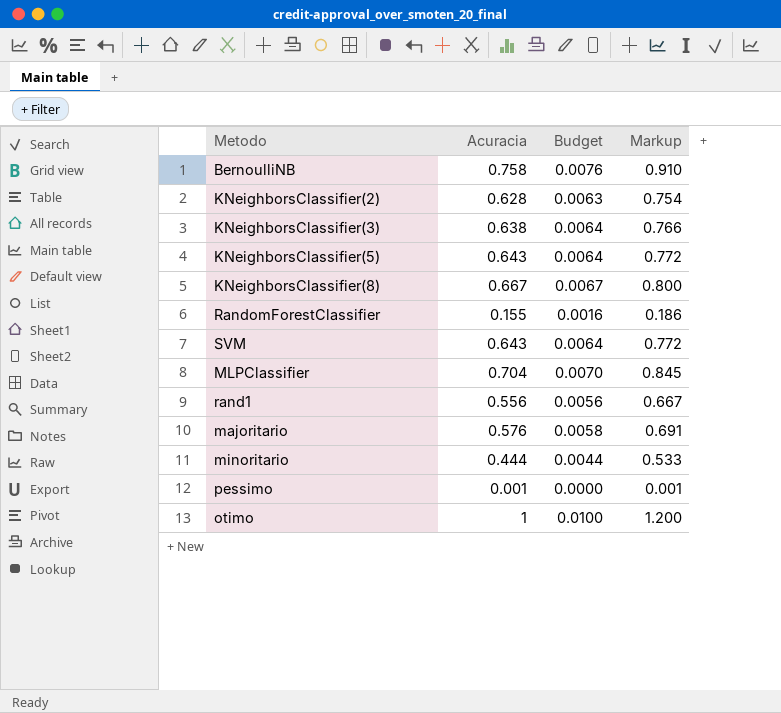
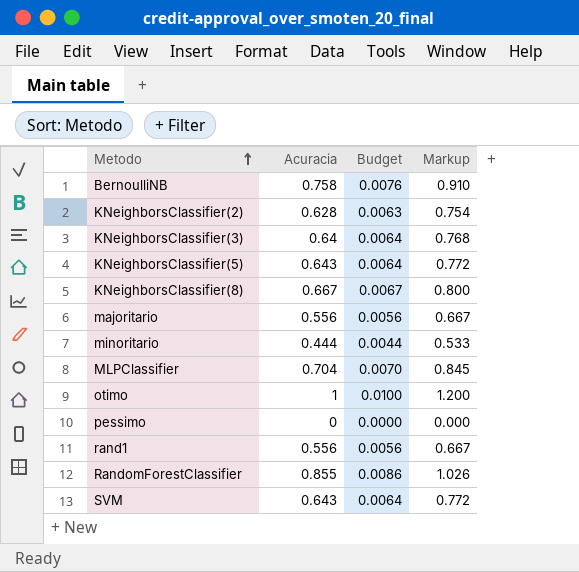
row order: none -> Metodo ascending
KNeighborsClassifier(3) | Acuracia: 0.638 -> 0.64
KNeighborsClassifier(3) | Markup: 0.766 -> 0.768
majoritario | Acuracia: 0.576 -> 0.556
majoritario | Budget: 0.0058 -> 0.0056
majoritario | Markup: 0.691 -> 0.667
pessimo | Acuracia: 0.001 -> 0
pessimo | Markup: 0.001 -> 0.000
RandomForestClassifier | Acuracia: 0.155 -> 0.855
RandomForestClassifier | Budget: 0.0016 -> 0.0086
RandomForestClassifier | Markup: 0.186 -> 1.026

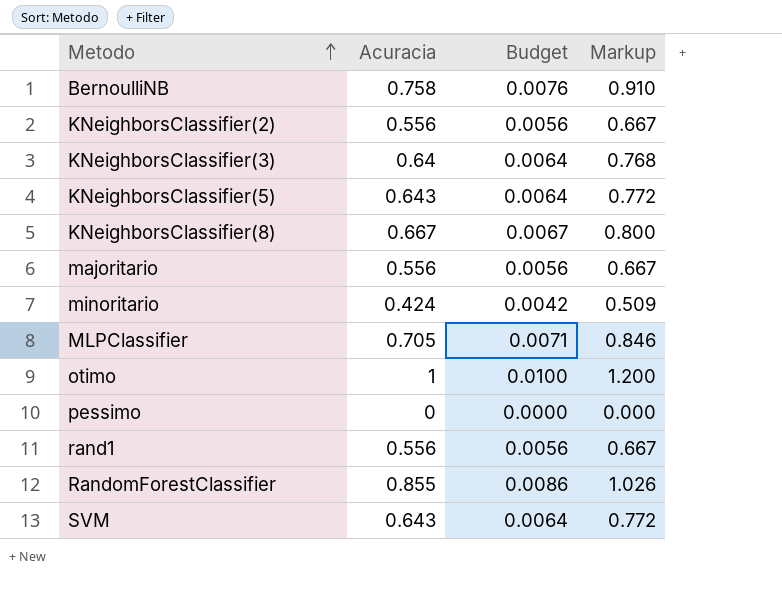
KNeighborsClassifier(2) | Acuracia: 0.628 -> 0.556
KNeighborsClassifier(2) | Budget: 0.0063 -> 0.0056
KNeighborsClassifier(2) | Markup: 0.754 -> 0.667
minoritario | Acuracia: 0.444 -> 0.424
minoritario | Budget: 0.0044 -> 0.0042
minoritario | Markup: 0.533 -> 0.509
MLPClassifier | Acuracia: 0.704 -> 0.705
MLPClassifier | Budget: 0.0070 -> 0.0071
MLPClassifier | Markup: 0.845 -> 0.846

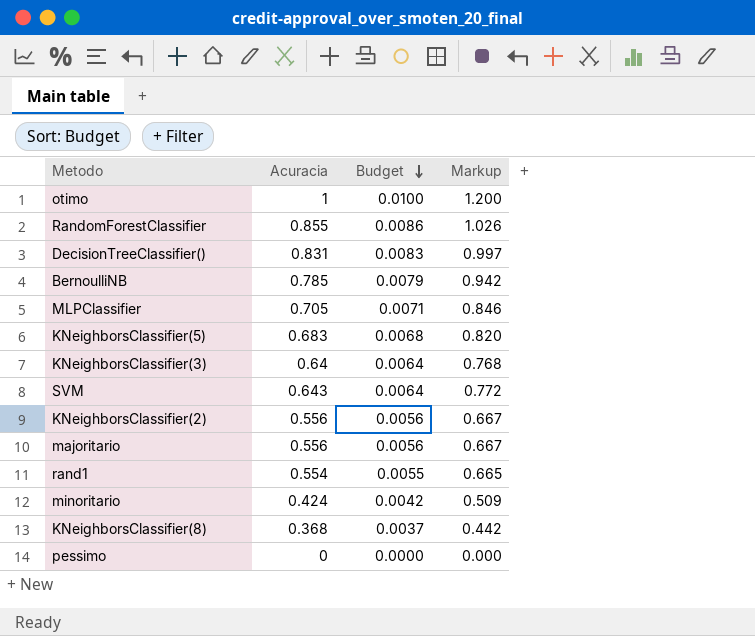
row order: Metodo ascending -> Budget descending
row DecisionTreeClassifier(): none -> 0.831 | 0.0083 | 0.997
BernoulliNB | Acuracia: 0.758 -> 0.785
BernoulliNB | Budget: 0.0076 -> 0.0079
BernoulliNB | Markup: 0.910 -> 0.942
KNeighborsClassifier(5) | Acuracia: 0.643 -> 0.683
KNeighborsClassifier(5) | Budget: 0.0064 -> 0.0068
KNeighborsClassifier(5) | Markup: 0.772 -> 0.820
rand1 | Acuracia: 0.556 -> 0.554
rand1 | Budget: 0.0056 -> 0.0055
rand1 | Markup: 0.667 -> 0.665
KNeighborsClassifier(8) | Acuracia: 0.667 -> 0.368
KNeighborsClassifier(8) | Budget: 0.0067 -> 0.0037
KNeighborsClassifier(8) | Markup: 0.800 -> 0.442

